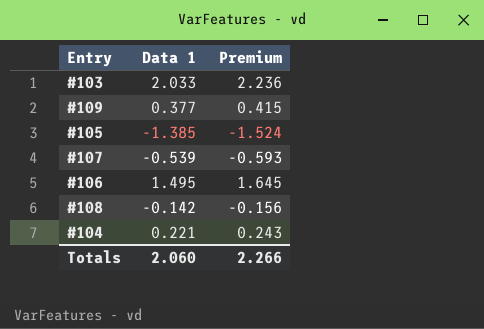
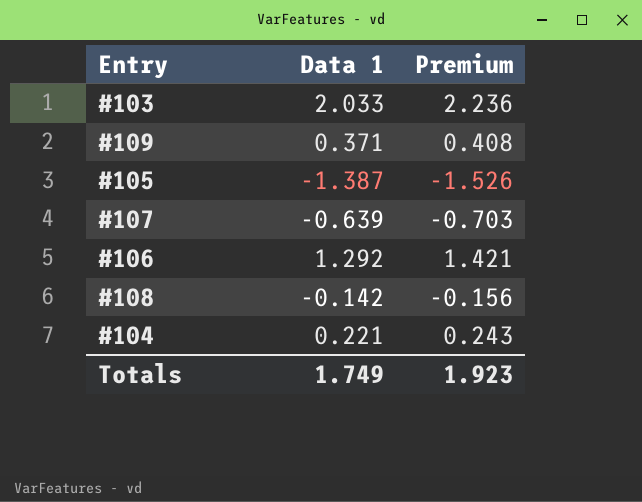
#109 | Data 1: 0.377 -> 0.371
#109 | Premium: 0.415 -> 0.408
#105 | Data 1: -1.385 -> -1.387
#105 | Premium: -1.524 -> -1.526
#107 | Data 1: -0.539 -> -0.639
#107 | Premium: -0.593 -> -0.703
#106 | Data 1: 1.495 -> 1.292
#106 | Premium: 1.645 -> 1.421
Totals | Data 1: 2.060 -> 1.749
Totals | Premium: 2.266 -> 1.923

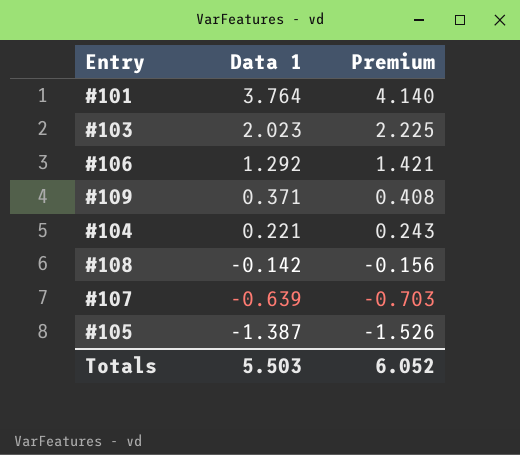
row order: none -> Data 1 descending
row #101: none -> 3.764 | 4.140
#103 | Data 1: 2.033 -> 2.023
#103 | Premium: 2.236 -> 2.225
Totals | Data 1: 1.749 -> 5.503
Totals | Premium: 1.923 -> 6.052

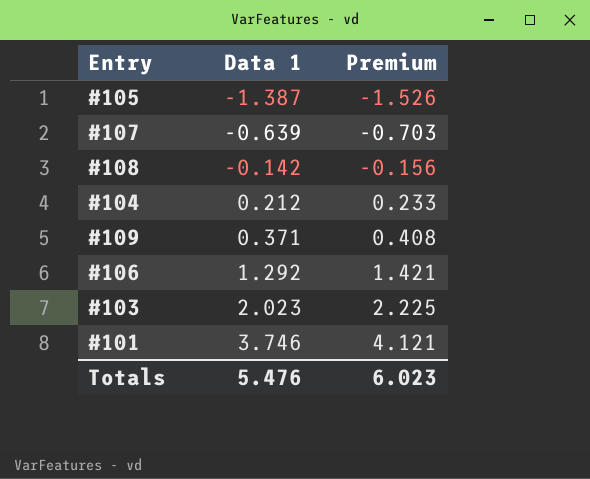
row order: Data 1 descending -> Data 1 ascending
#104 | Data 1: 0.221 -> 0.212
#104 | Premium: 0.243 -> 0.233
#101 | Data 1: 3.764 -> 3.746
#101 | Premium: 4.140 -> 4.121
Totals | Data 1: 5.503 -> 5.476
Totals | Premium: 6.052 -> 6.023

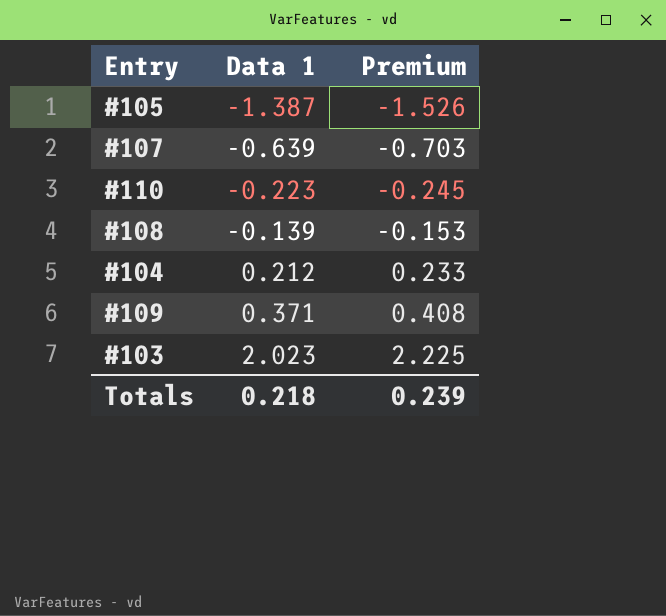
row #106: 1.292 | 1.421 -> none
row #101: 3.746 | 4.121 -> none
row #110: none -> -0.223 | -0.245
#108 | Data 1: -0.142 -> -0.139
#108 | Premium: -0.156 -> -0.153
Totals | Data 1: 5.476 -> 0.218
Totals | Premium: 6.023 -> 0.239

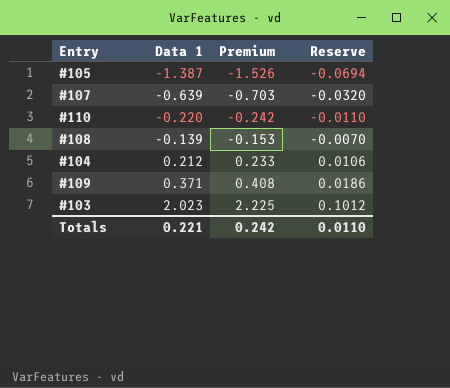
column Reserve | formula: none -> [Data 1] * 0.05
#110 | Data 1: -0.223 -> -0.220
#110 | Premium: -0.245 -> -0.242
Totals | Data 1: 0.218 -> 0.221
Totals | Premium: 0.239 -> 0.242

